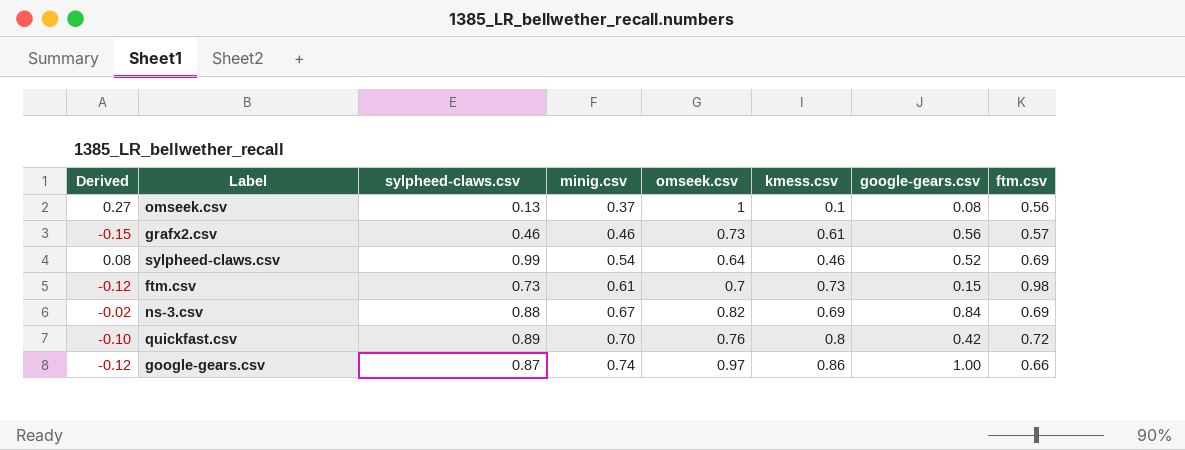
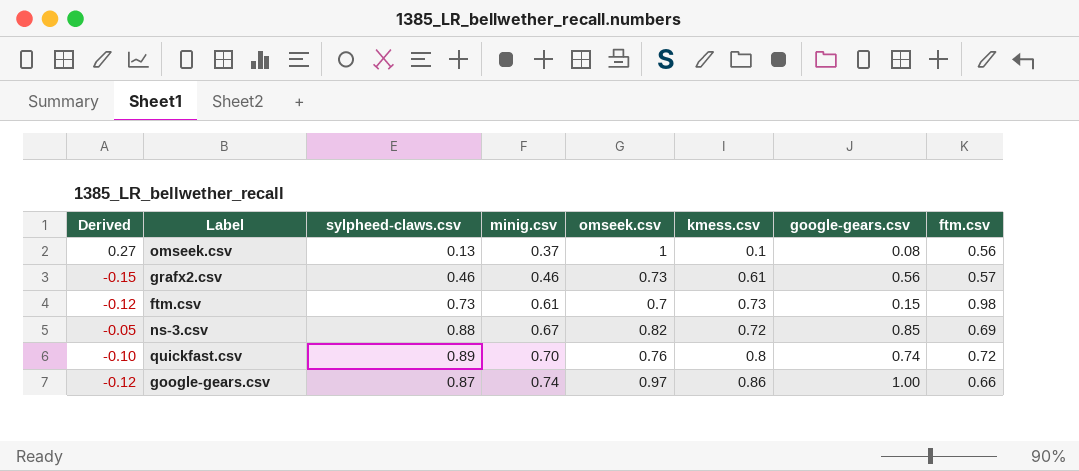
row sylpheed-claws.csv: 0.08 | 0.99 | 0.54 | 0.64 | 0.46 | 0.52 | 0.69 -> none
ns-3.csv | Derived: -0.02 -> -0.05
ns-3.csv | kmess.csv: 0.69 -> 0.72
ns-3.csv | google-gears.csv: 0.84 -> 0.85
quickfast.csv | google-gears.csv: 0.42 -> 0.74

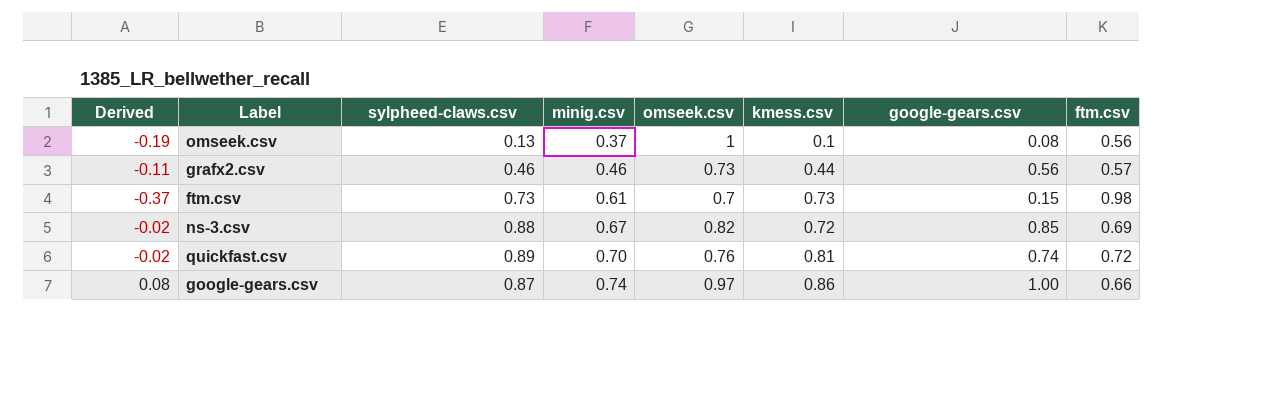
column Derived | formula: [minig.csv] - [kmess.csv] -> [minig.csv] - [ftm.csv]
grafx2.csv | kmess.csv: 0.61 -> 0.44
quickfast.csv | kmess.csv: 0.8 -> 0.81

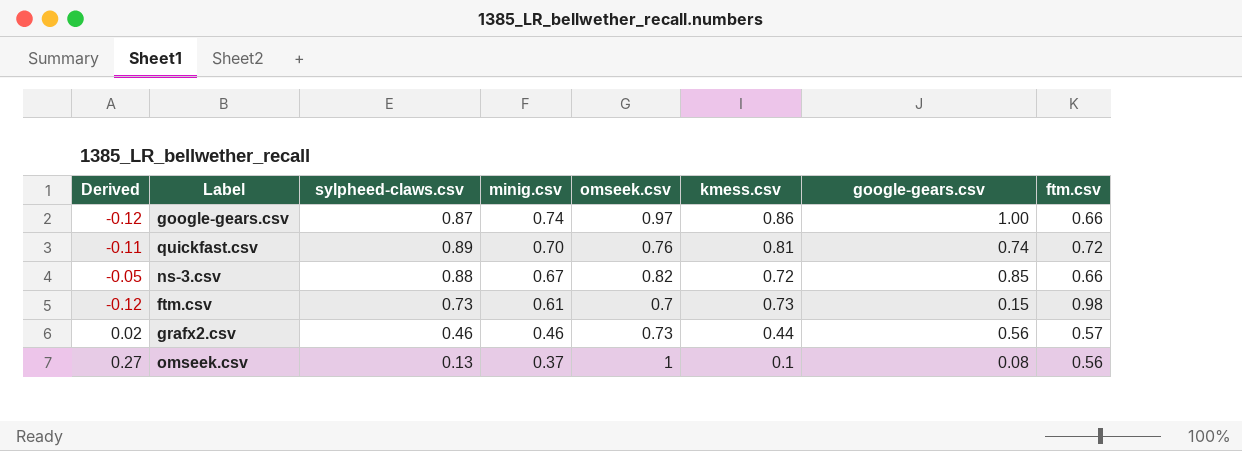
row order: minig.csv ascending -> minig.csv descending
column Derived | formula: [minig.csv] - [ftm.csv] -> [minig.csv] - [kmess.csv]
ns-3.csv | ftm.csv: 0.69 -> 0.66

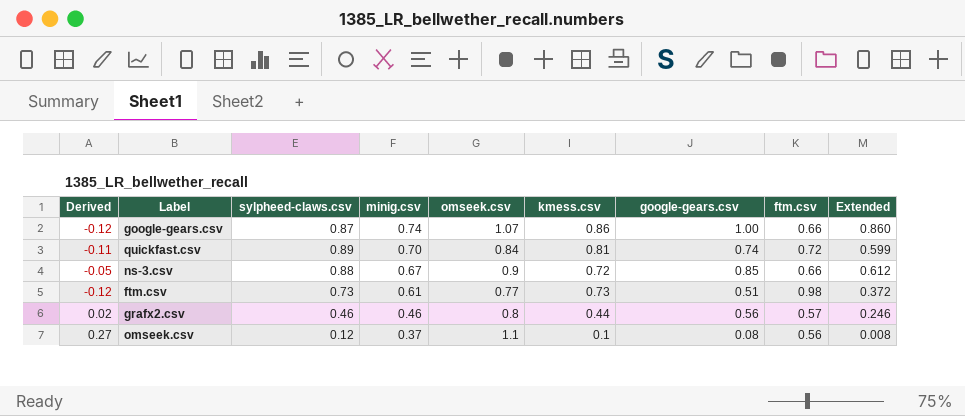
column Extended | formula: none -> [kmess.csv] * [google-gears.csv]
google-gears.csv | omseek.csv: 0.97 -> 1.07
quickfast.csv | omseek.csv: 0.76 -> 0.84
ns-3.csv | omseek.csv: 0.82 -> 0.9
ftm.csv | omseek.csv: 0.7 -> 0.77
ftm.csv | google-gears.csv: 0.15 -> 0.51
grafx2.csv | omseek.csv: 0.73 -> 0.8
omseek.csv | sylpheed-claws.csv: 0.13 -> 0.12
omseek.csv | omseek.csv: 1 -> 1.1

